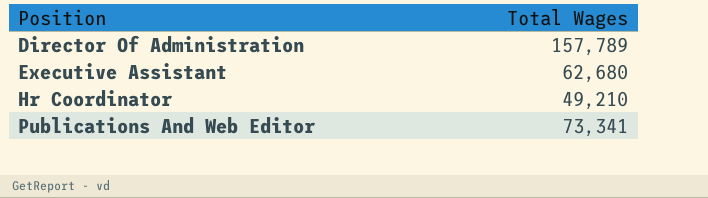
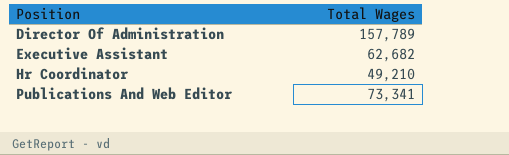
Executive Assistant | Total Wages: 62,680 -> 62,682

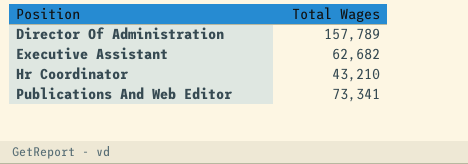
Hr Coordinator | Total Wages: 49,210 -> 43,210

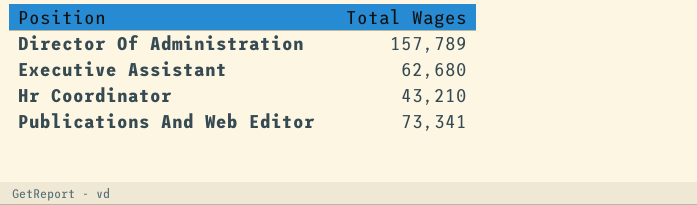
Executive Assistant | Total Wages: 62,682 -> 62,680

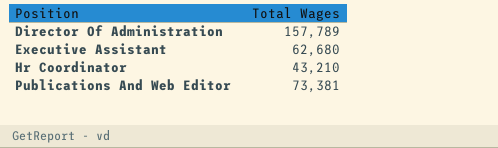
Publications And Web Editor | Total Wages: 73,341 -> 73,381

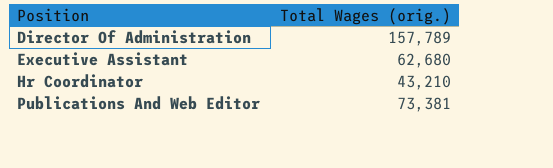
column name: Total Wages -> Total Wages (orig.)

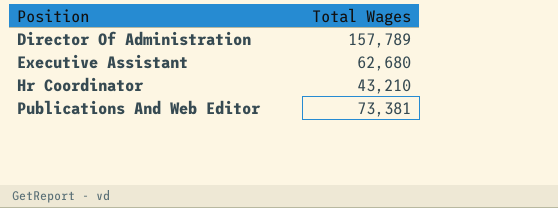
column name: Total Wages (orig.) -> Total Wages

